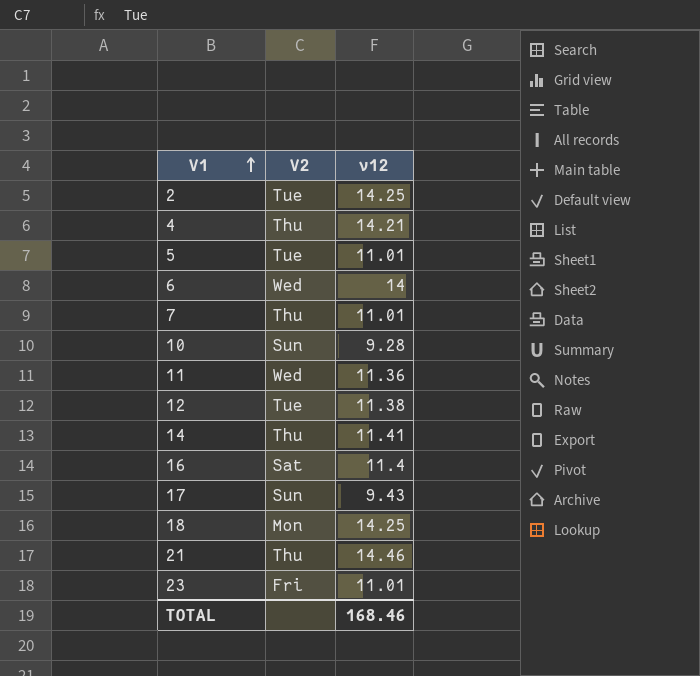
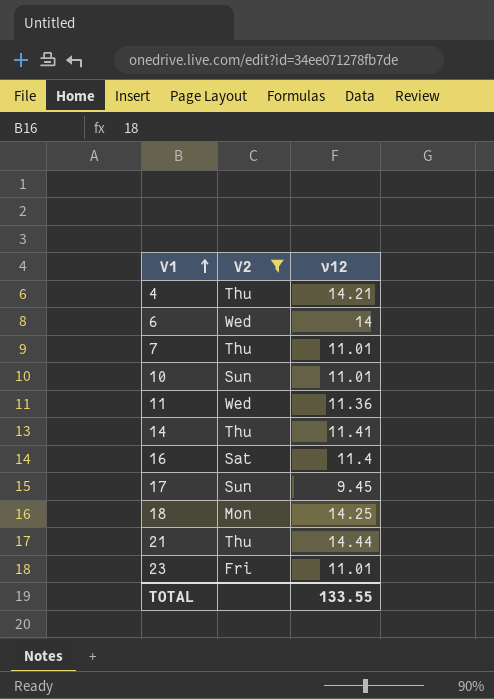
filter: none -> V2 != Tue
10 | v12: 9.28 -> 11.01
17 | v12: 9.43 -> 9.45
21 | v12: 14.46 -> 14.44
TOTAL | v12: 168.46 -> 133.55

